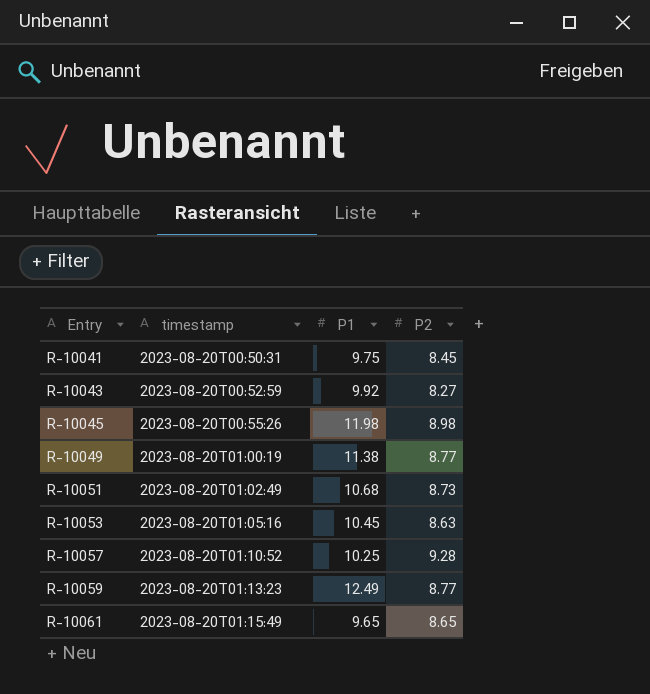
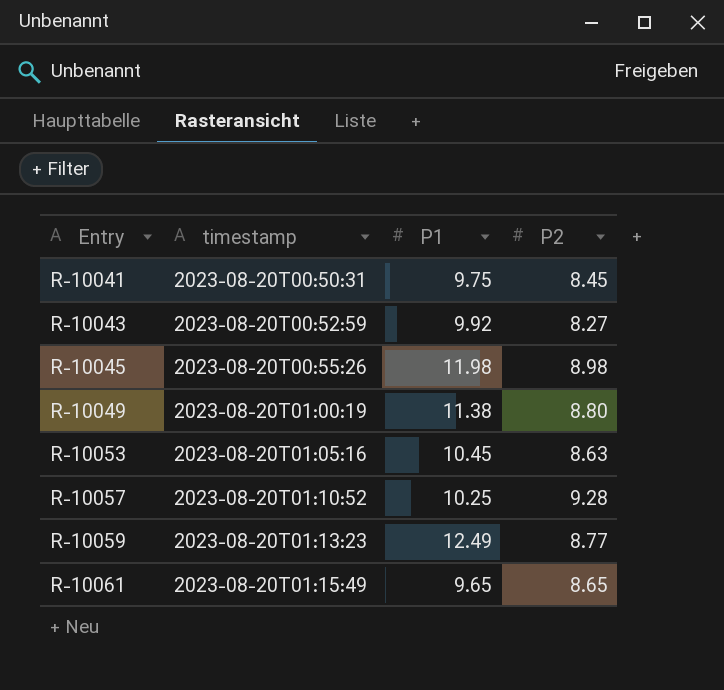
row R-10051: 2023-08-20T01:02:49 | 10.68 | 8.73 -> none
R-10049 | P2: 8.77 -> 8.80

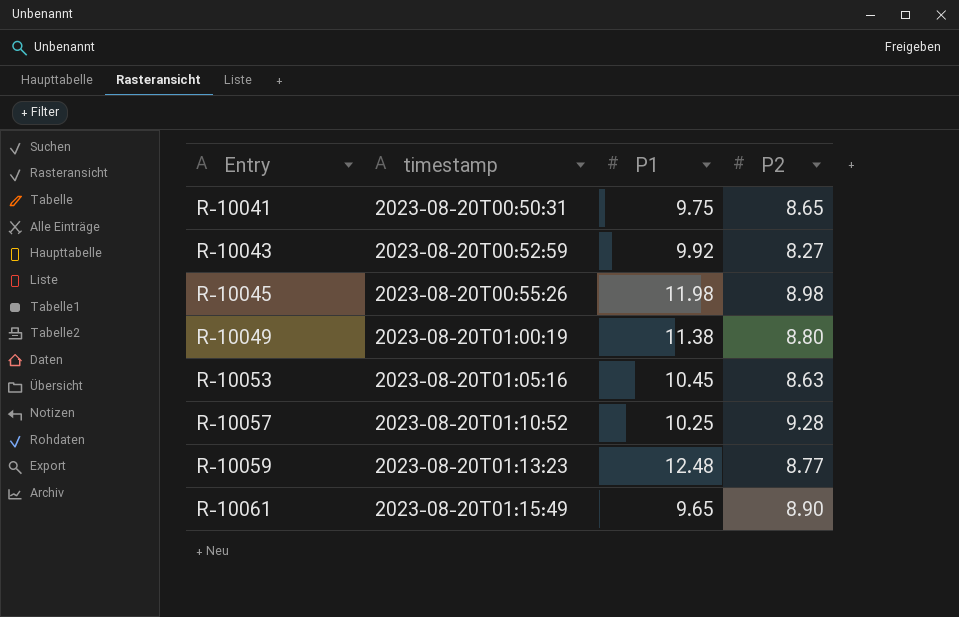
R-10041 | P2: 8.45 -> 8.65
R-10059 | P1: 12.49 -> 12.48
R-10061 | P2: 8.65 -> 8.90

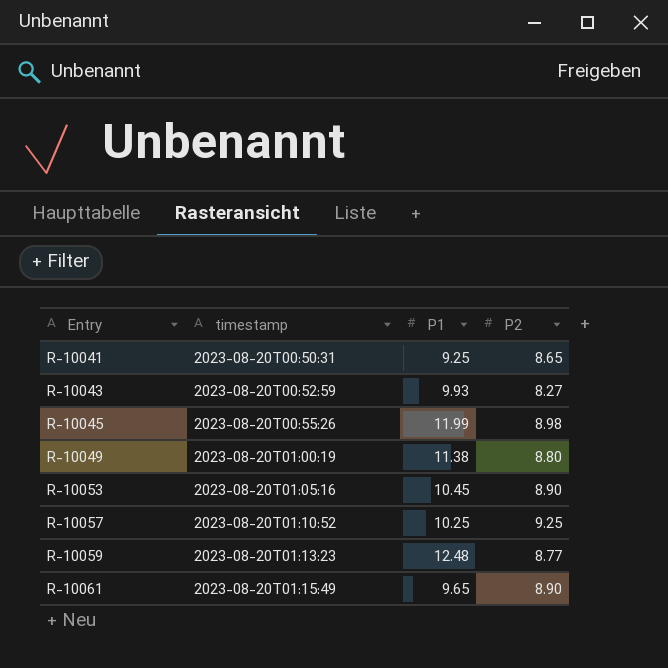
R-10041 | P1: 9.75 -> 9.25
R-10043 | P1: 9.92 -> 9.93
R-10045 | P1: 11.98 -> 11.99
R-10053 | P2: 8.63 -> 8.90
R-10057 | P2: 9.28 -> 9.25

